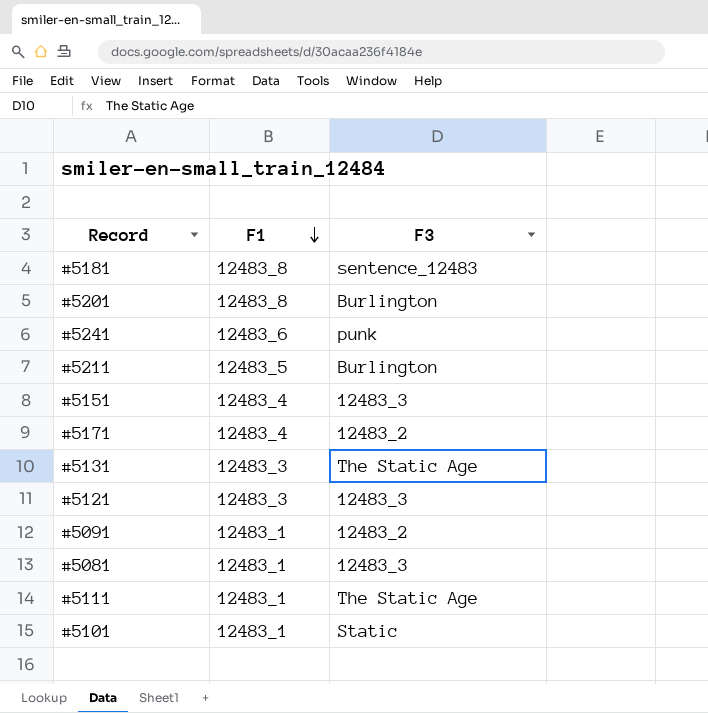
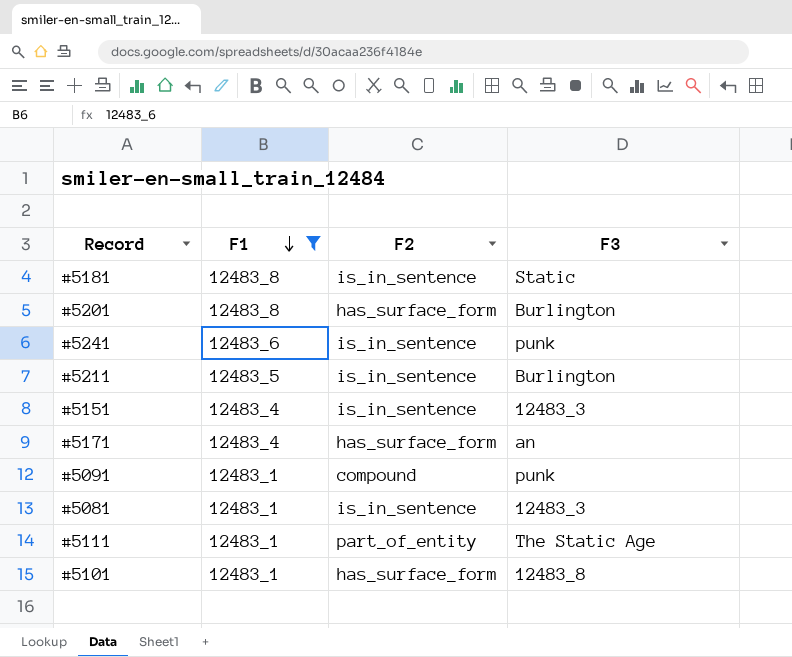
filter: none -> F1 != 12483_3
column F2 | position: none -> 3
#5181 | F3: sentence_12483 -> Static
#5171 | F3: 12483_2 -> an
#5091 | F3: 12483_2 -> punk
#5101 | F3: Static -> 12483_8

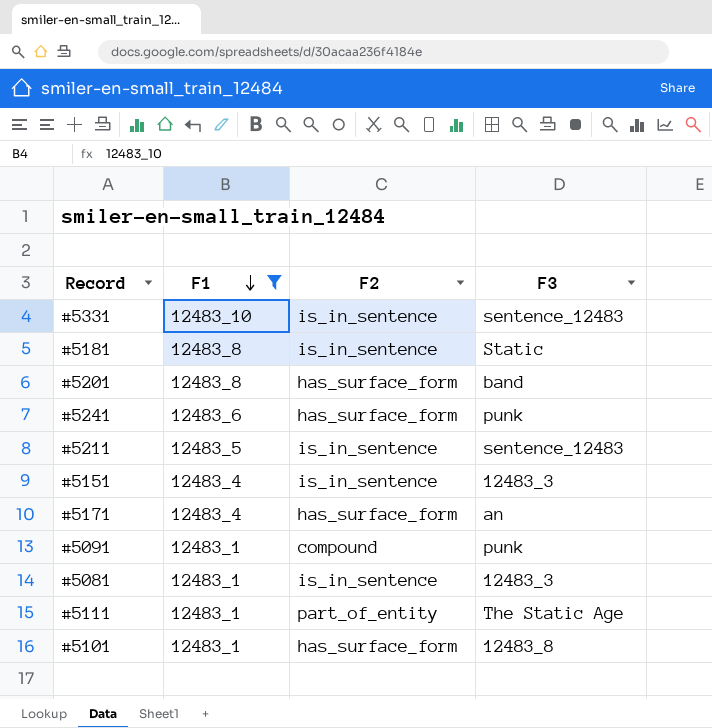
row #5331: none -> 12483_10 | is_in_sentence | sentence_12483
#5201 | F3: Burlington -> band
#5241 | F2: is_in_sentence -> has_surface_form
#5211 | F3: Burlington -> sentence_12483

